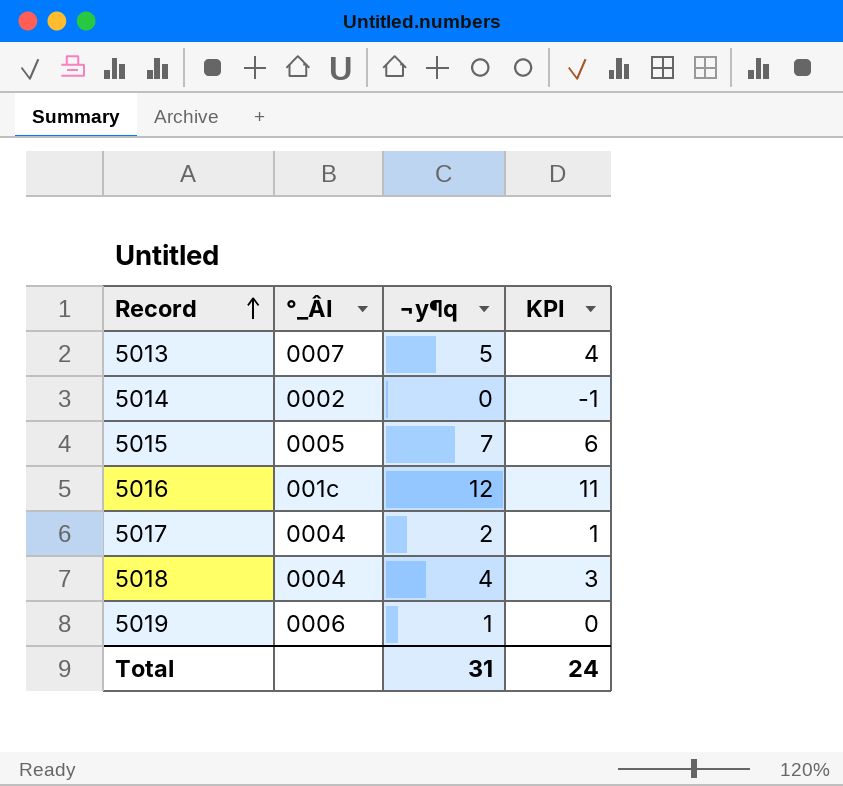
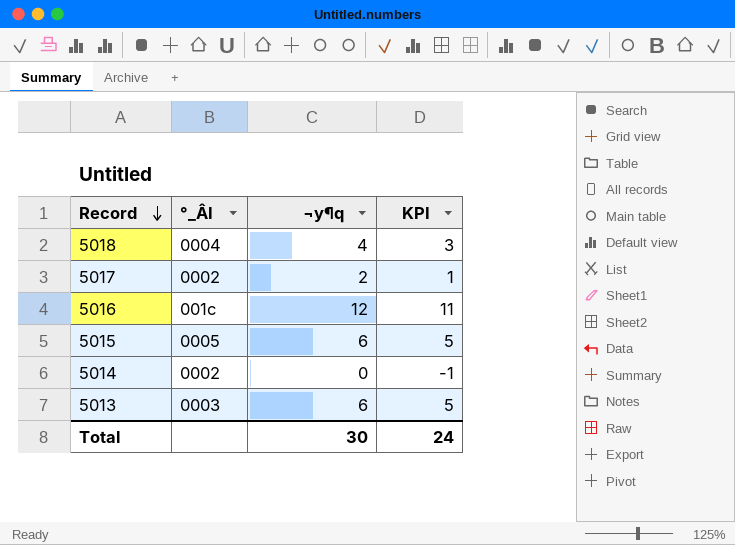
row order: Record ascending -> Record descending
row 5019: 0006 | 1 | 0 -> none
5017 | °_ÂI: 0004 -> 0002
5015 | ¬y¶q: 7 -> 6
5015 | KPI: 6 -> 5
5013 | °_ÂI: 0007 -> 0003
5013 | ¬y¶q: 5 -> 6
5013 | KPI: 4 -> 5
Total | ¬y¶q: 31 -> 30

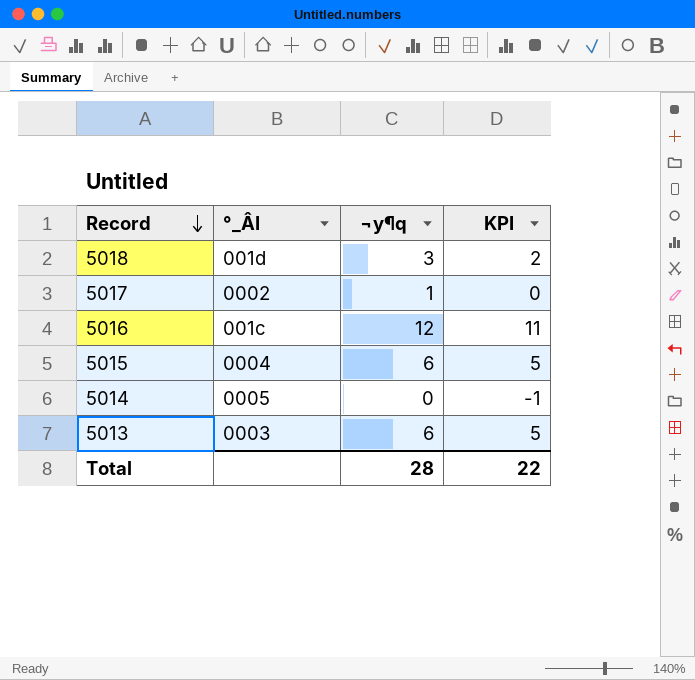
5018 | °_ÂI: 0004 -> 001d
5018 | ¬y¶q: 4 -> 3
5018 | KPI: 3 -> 2
5017 | ¬y¶q: 2 -> 1
5017 | KPI: 1 -> 0
5015 | °_ÂI: 0005 -> 0004
5014 | °_ÂI: 0002 -> 0005
Total | ¬y¶q: 30 -> 28
Total | KPI: 24 -> 22

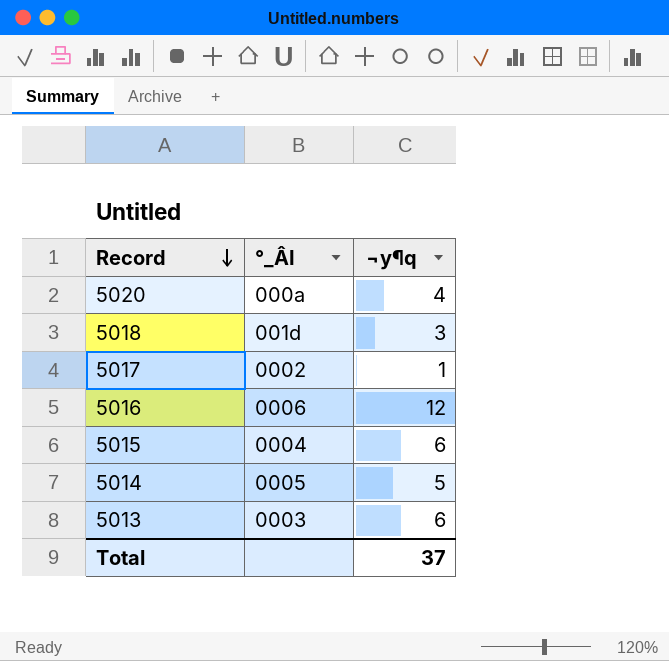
column KPI | formula: [¬y¶q] - 1 -> none
row 5020: none -> 000a | 4
5016 | °_ÂI: 001c -> 0006
5014 | ¬y¶q: 0 -> 5
Total | ¬y¶q: 28 -> 37

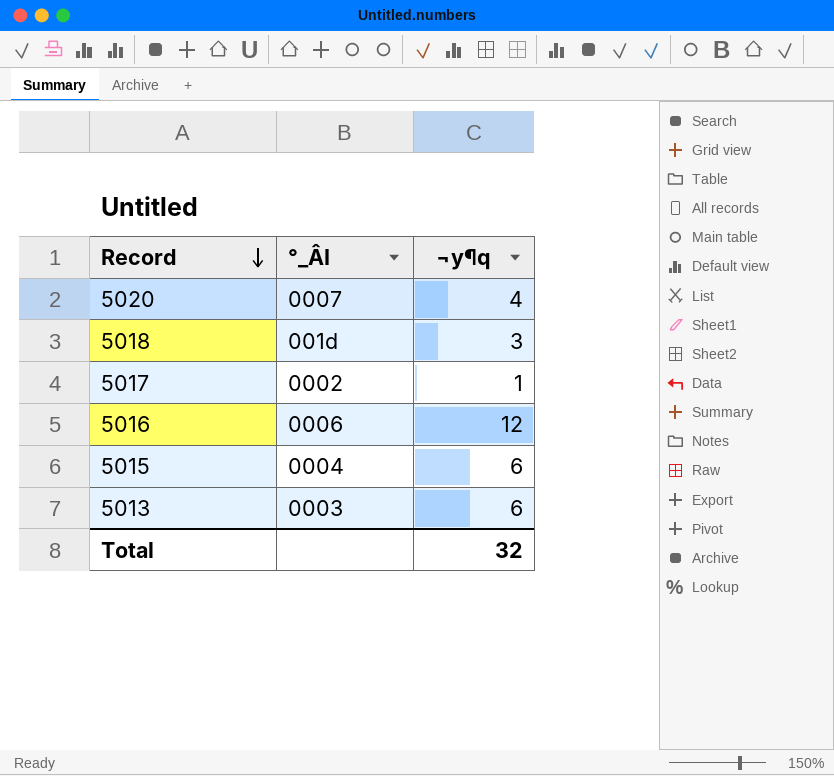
row 5014: 0005 | 5 -> none
5020 | °_ÂI: 000a -> 0007
Total | ¬y¶q: 37 -> 32

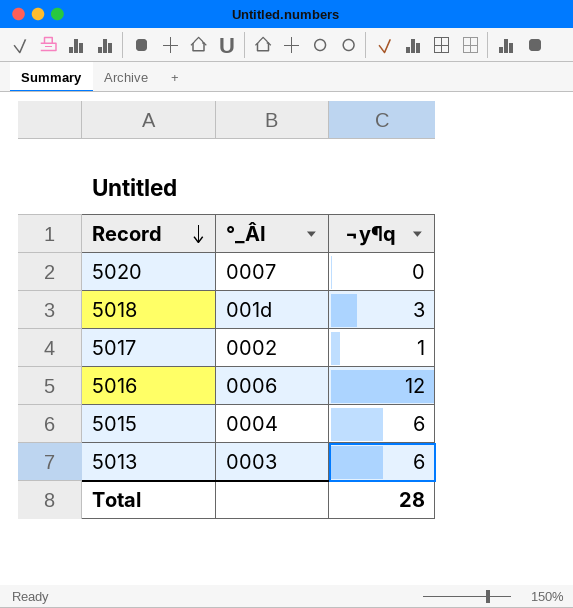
5020 | ¬y¶q: 4 -> 0
Total | ¬y¶q: 32 -> 28

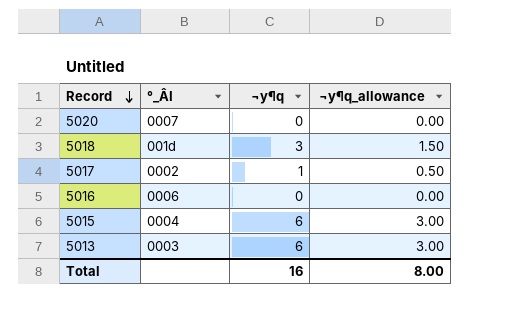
column ¬y¶q_allowance | formula: none -> [¬y¶q] * 0.5
5016 | ¬y¶q: 12 -> 0
Total | ¬y¶q: 28 -> 16

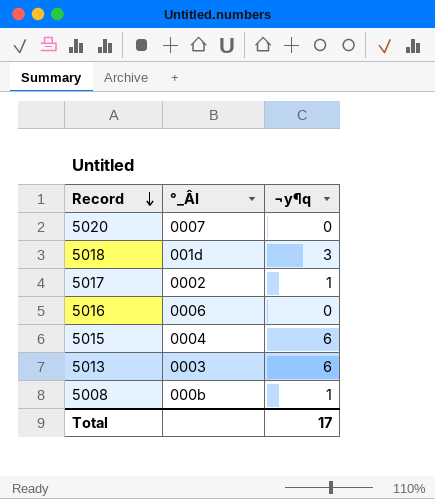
column ¬y¶q_allowance | formula: [¬y¶q] * 0.5 -> none
row 5008: none -> 000b | 1
Total | ¬y¶q: 16 -> 17

